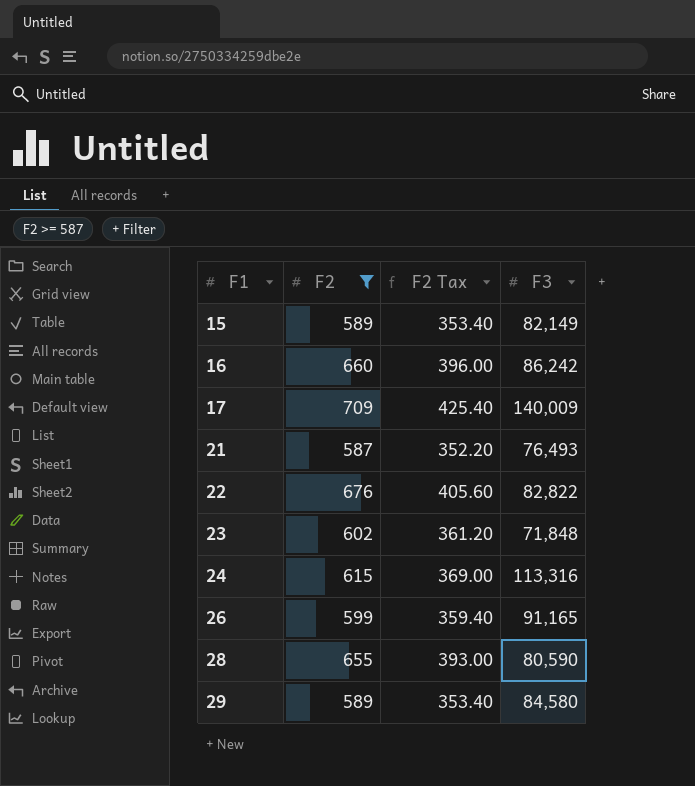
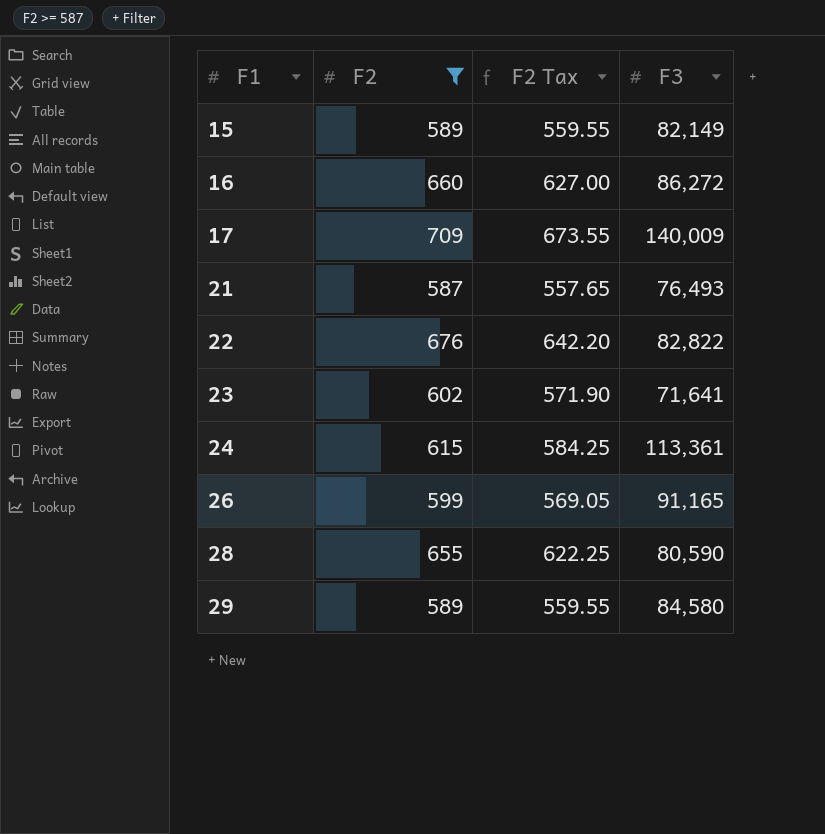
column F2 Tax | formula: [F2] * 0.6 -> [F2] * 0.95
16 | F3: 86,242 -> 86,272
23 | F3: 71,848 -> 71,641
24 | F3: 113,316 -> 113,361

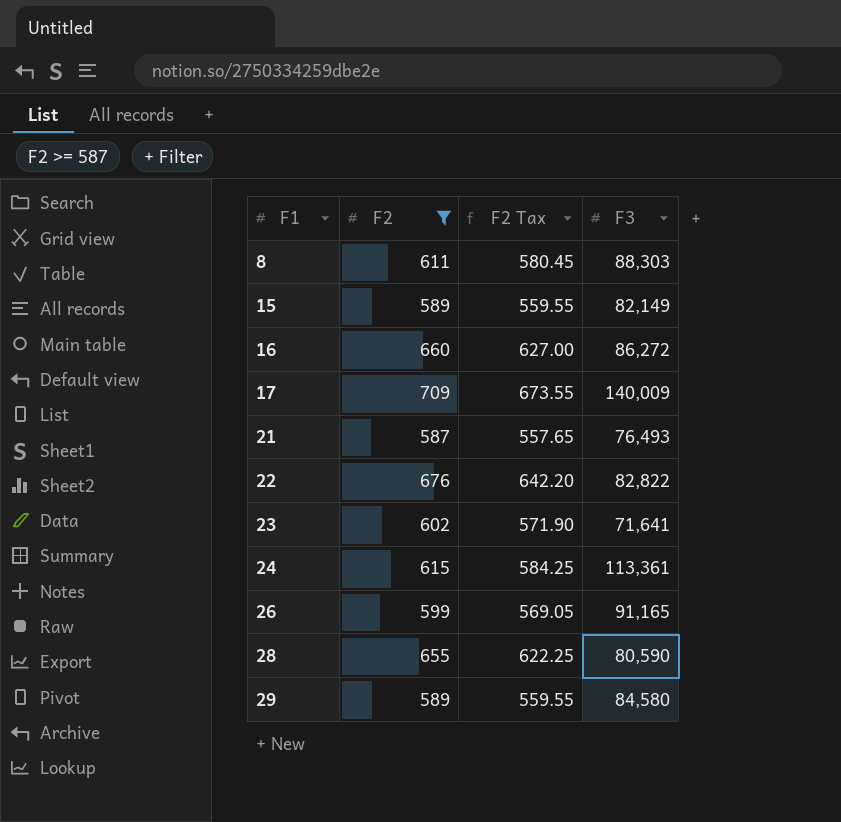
row 8: none -> 611 | 580.45 | 88,303

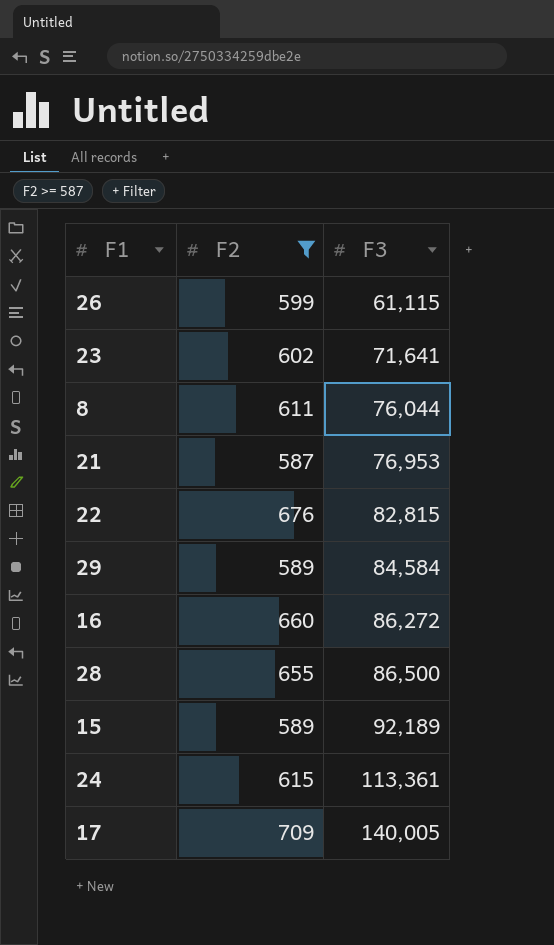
row order: F1 ascending -> F3 ascending
column F2 Tax | formula: [F2] * 0.95 -> none
26 | F3: 91,165 -> 61,115
8 | F3: 88,303 -> 76,044
21 | F3: 76,493 -> 76,953
22 | F3: 82,822 -> 82,815
29 | F3: 84,580 -> 84,584
28 | F3: 80,590 -> 86,500
15 | F3: 82,149 -> 92,189
17 | F3: 140,009 -> 140,005

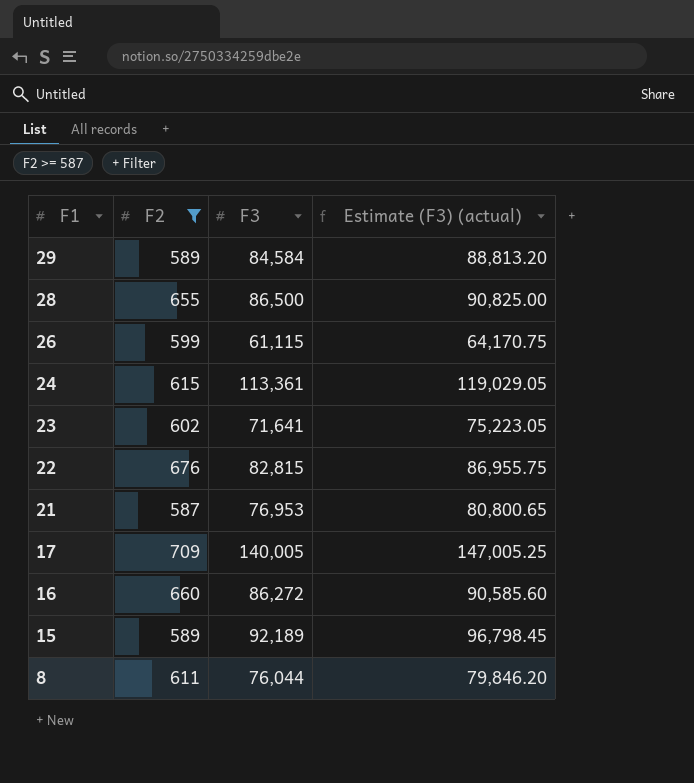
row order: F3 ascending -> F1 descending
column Estimate (F3) (actual) | formula: none -> [F3] * 1.05

